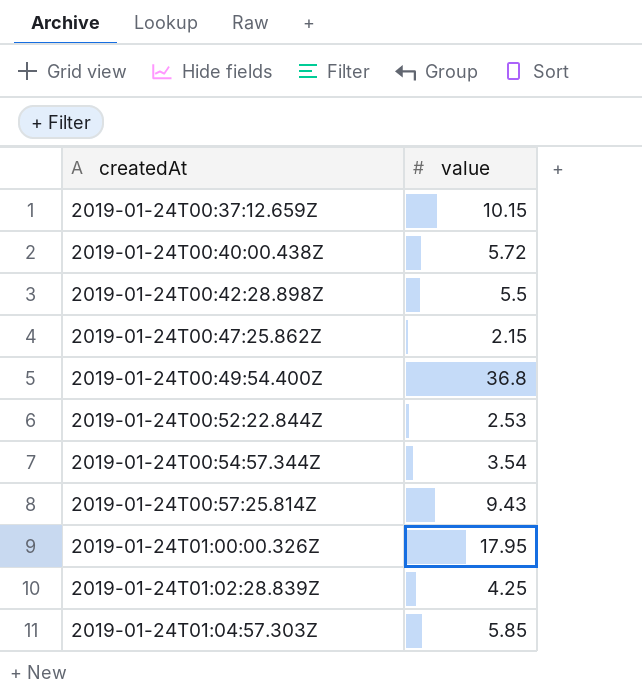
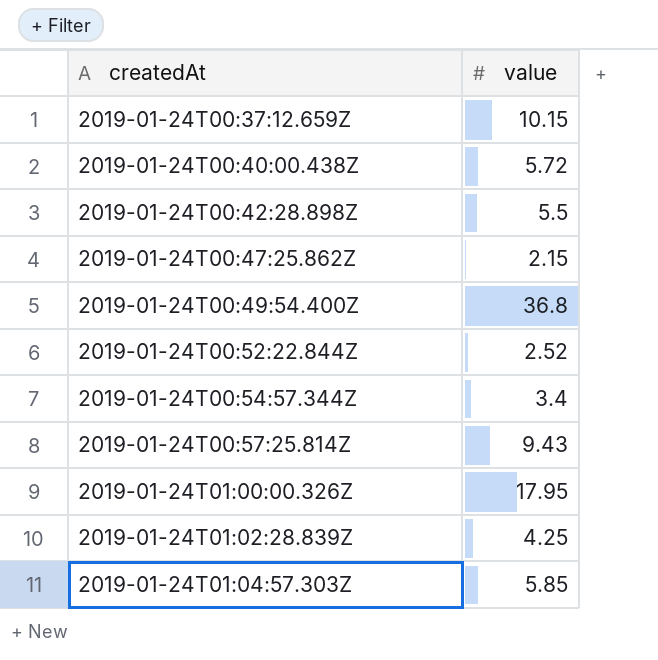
2019-01-24T00:52:22.844Z | value: 2.53 -> 2.52
2019-01-24T00:54:57.344Z | value: 3.54 -> 3.4

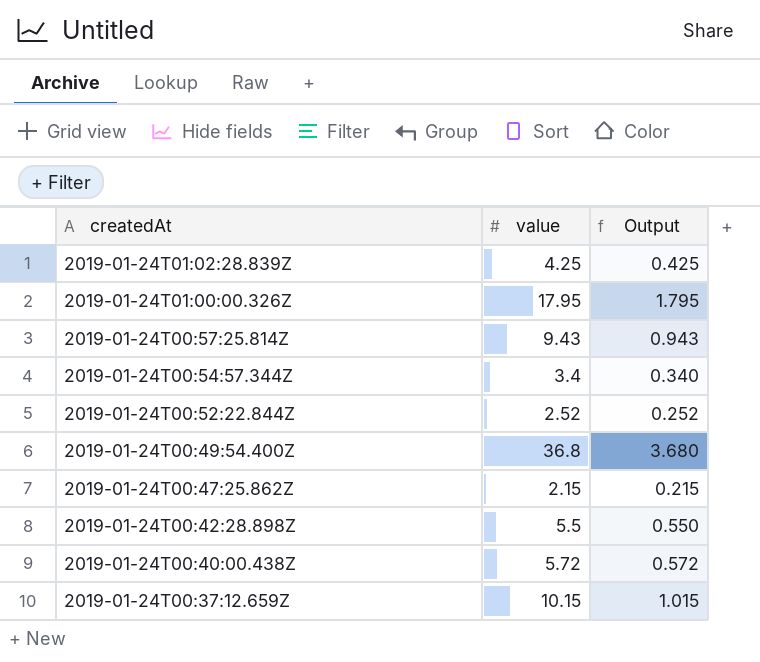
row order: createdAt ascending -> createdAt descending
column Output | formula: none -> [value] * 0.1
row 2019-01-24T01:04:57.303Z: 5.85 -> none

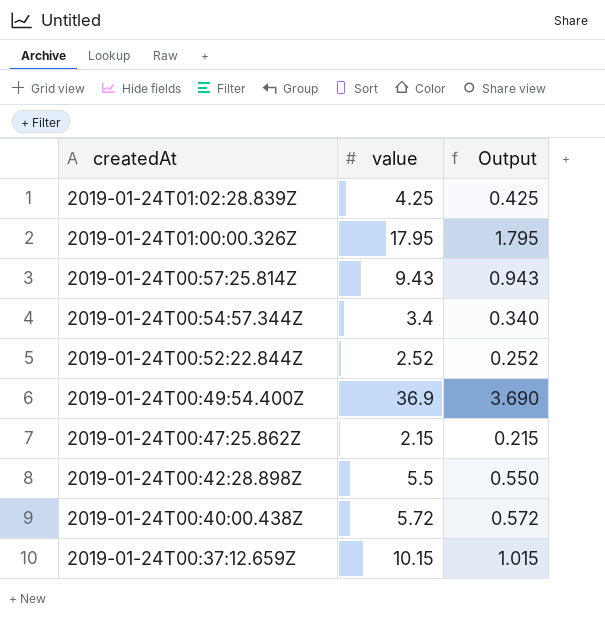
2019-01-24T00:49:54.400Z | value: 36.8 -> 36.9
2019-01-24T00:49:54.400Z | Output: 3.680 -> 3.690

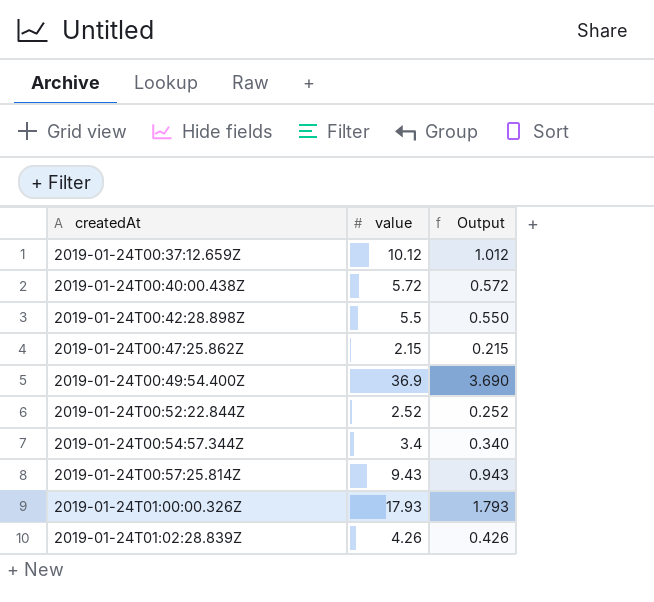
row order: createdAt descending -> createdAt ascending
2019-01-24T00:37:12.659Z | value: 10.15 -> 10.12
2019-01-24T00:37:12.659Z | Output: 1.015 -> 1.012
2019-01-24T01:00:00.326Z | value: 17.95 -> 17.93
2019-01-24T01:00:00.326Z | Output: 1.795 -> 1.793
2019-01-24T01:02:28.839Z | value: 4.25 -> 4.26
2019-01-24T01:02:28.839Z | Output: 0.425 -> 0.426

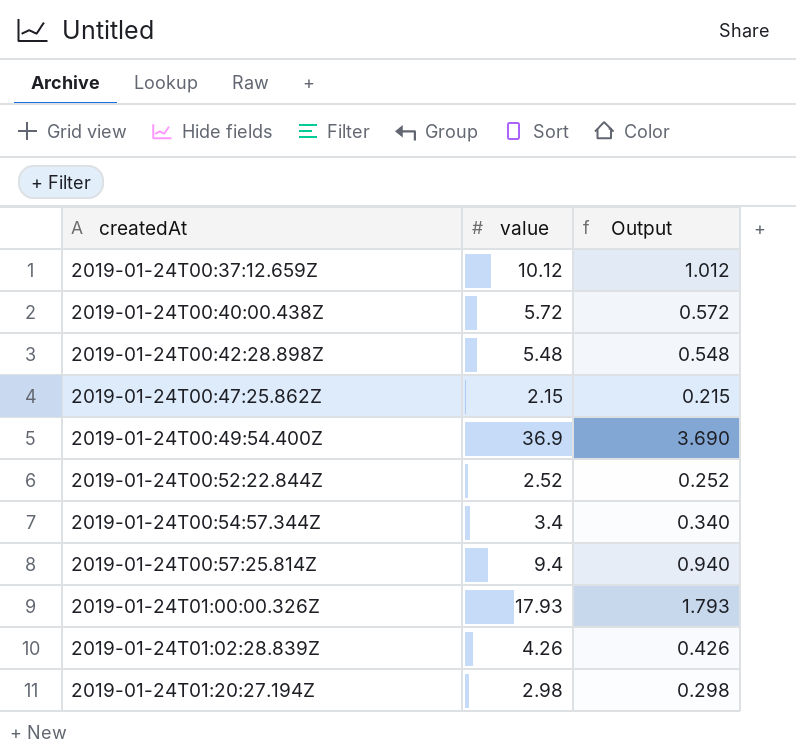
2019-01-24T00:42:28.898Z | value: 5.5 -> 5.48
2019-01-24T00:42:28.898Z | Output: 0.550 -> 0.548
2019-01-24T00:57:25.814Z | value: 9.43 -> 9.4
2019-01-24T00:57:25.814Z | Output: 0.943 -> 0.940
row 2019-01-24T01:20:27.194Z: none -> 2.98 | 0.298

